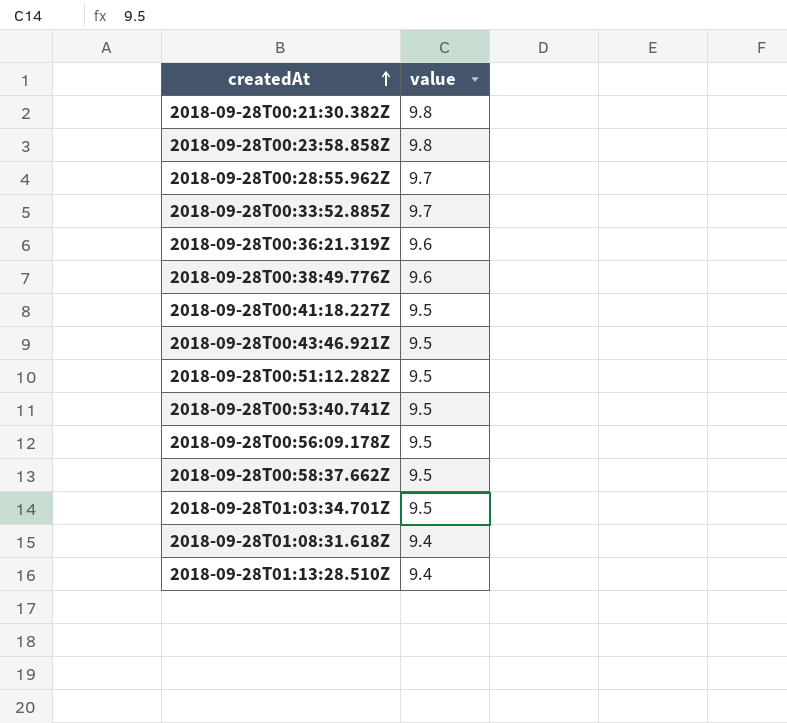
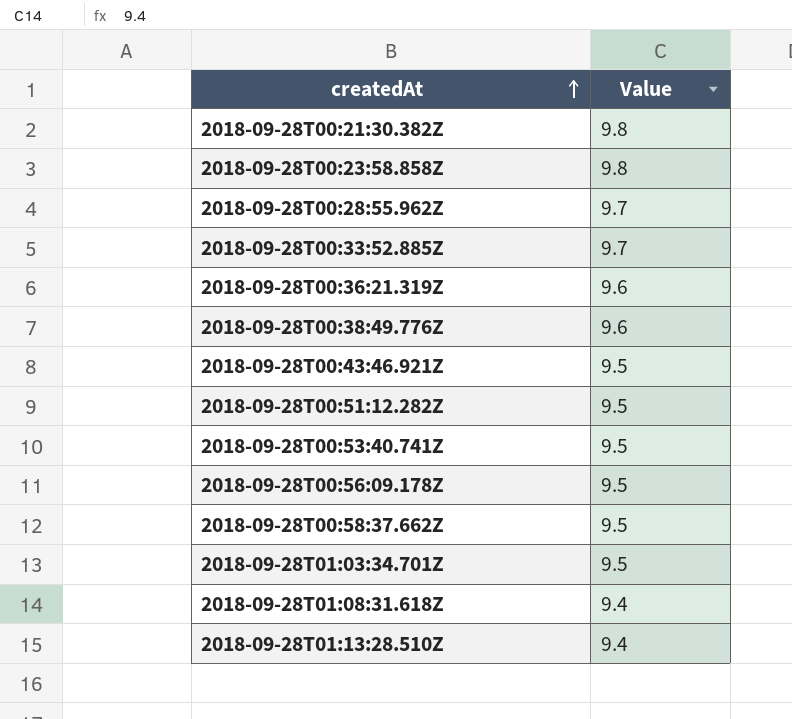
column name: value -> Value
row 2018-09-28T00:41:18.227Z: 9.5 -> none

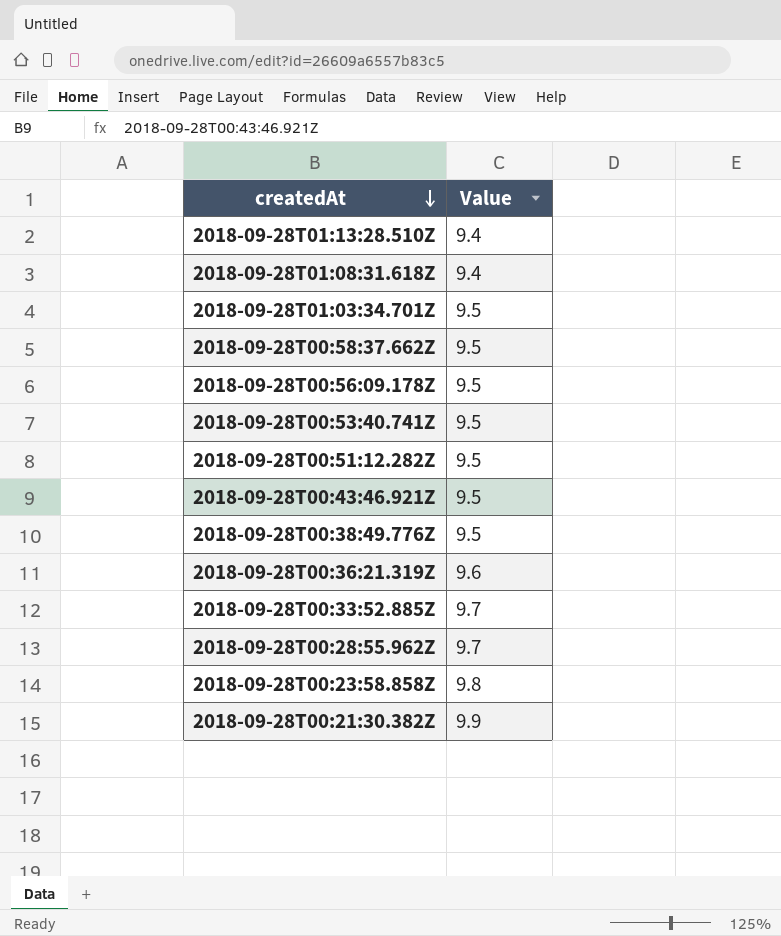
row order: createdAt ascending -> createdAt descending
2018-09-28T00:38:49.776Z | Value: 9.6 -> 9.5
2018-09-28T00:21:30.382Z | Value: 9.8 -> 9.9

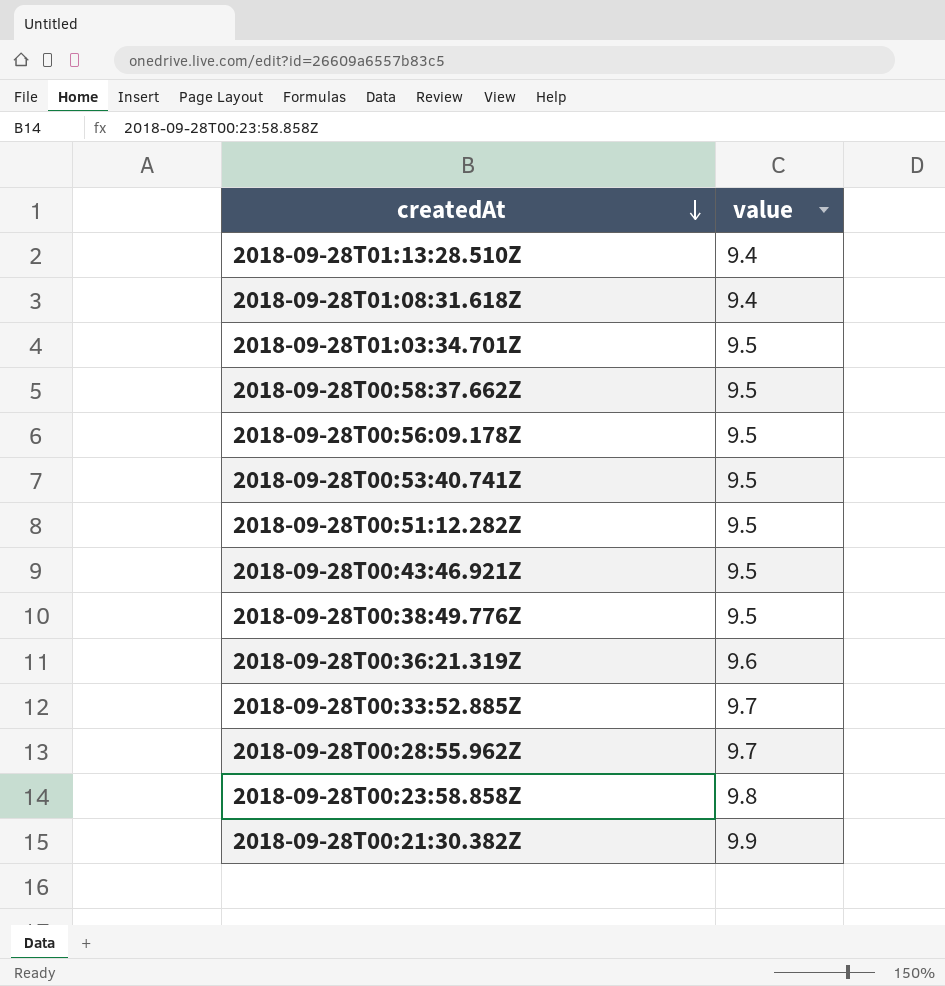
column name: Value -> value

